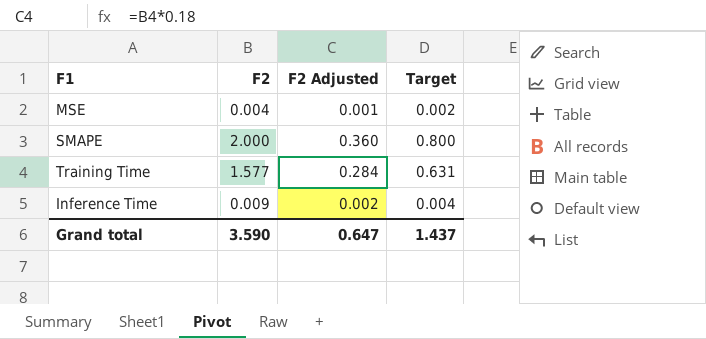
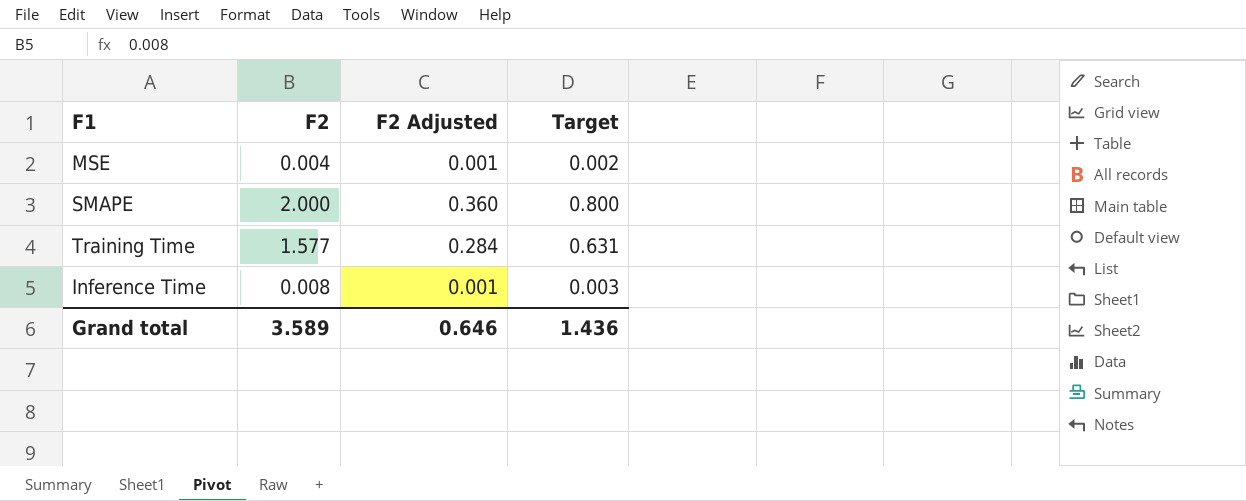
Inference Time | F2: 0.009 -> 0.008
Inference Time | F2 Adjusted: 0.002 -> 0.001
Inference Time | Target: 0.004 -> 0.003
Grand total | F2: 3.590 -> 3.589
Grand total | F2 Adjusted: 0.647 -> 0.646
Grand total | Target: 1.437 -> 1.436

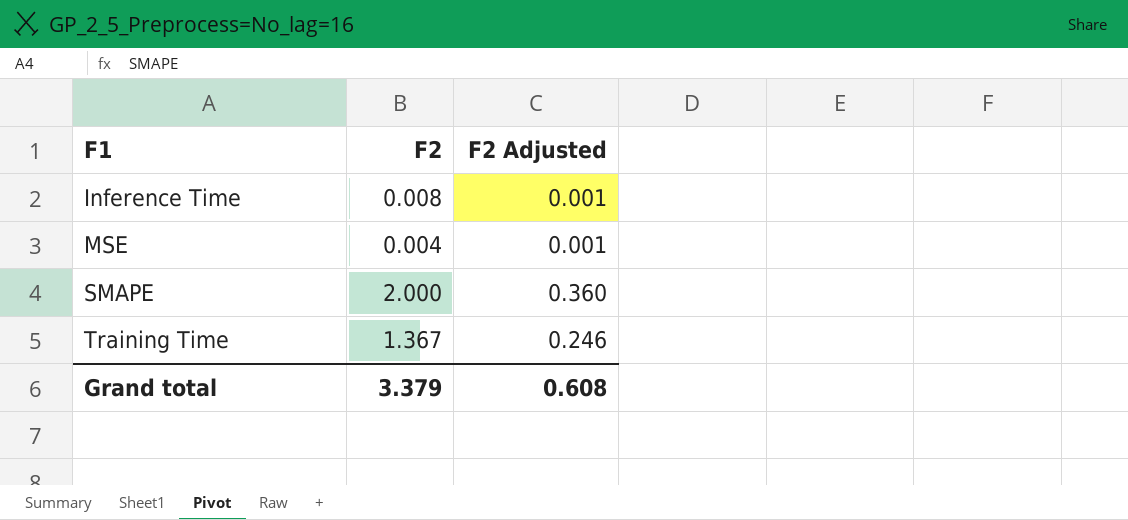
row order: none -> F1 ascending
column Target | formula: [F2] * 0.4 -> none
Training Time | F2: 1.577 -> 1.367
Training Time | F2 Adjusted: 0.284 -> 0.246
Grand total | F2: 3.589 -> 3.379
Grand total | F2 Adjusted: 0.646 -> 0.608

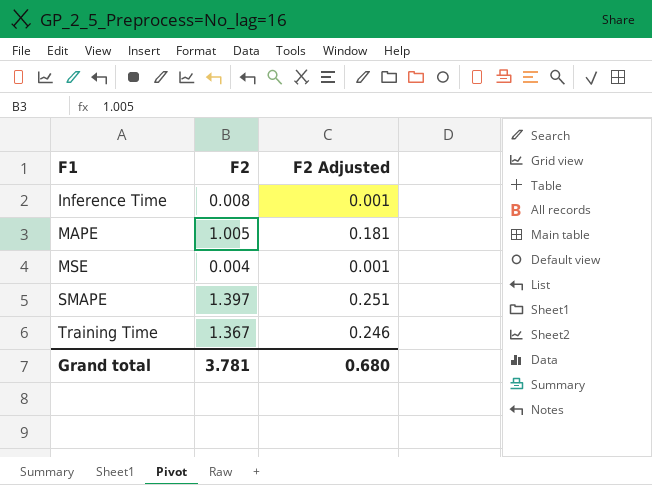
row MAPE: none -> 1.005 | 0.181
SMAPE | F2: 2.000 -> 1.397
SMAPE | F2 Adjusted: 0.360 -> 0.251
Grand total | F2: 3.379 -> 3.781
Grand total | F2 Adjusted: 0.608 -> 0.680

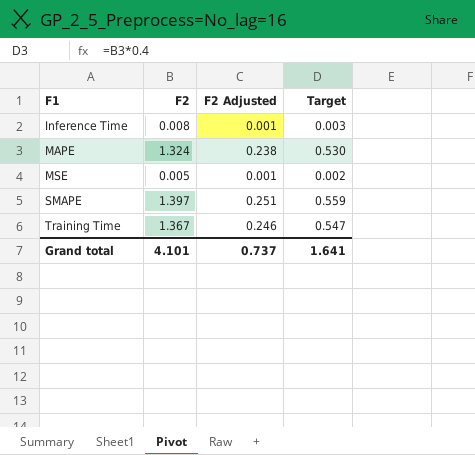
column Target | formula: none -> [F2] * 0.4
MAPE | F2: 1.005 -> 1.324
MAPE | F2 Adjusted: 0.181 -> 0.238
MSE | F2: 0.004 -> 0.005
Grand total | F2: 3.781 -> 4.101
Grand total | F2 Adjusted: 0.680 -> 0.737

